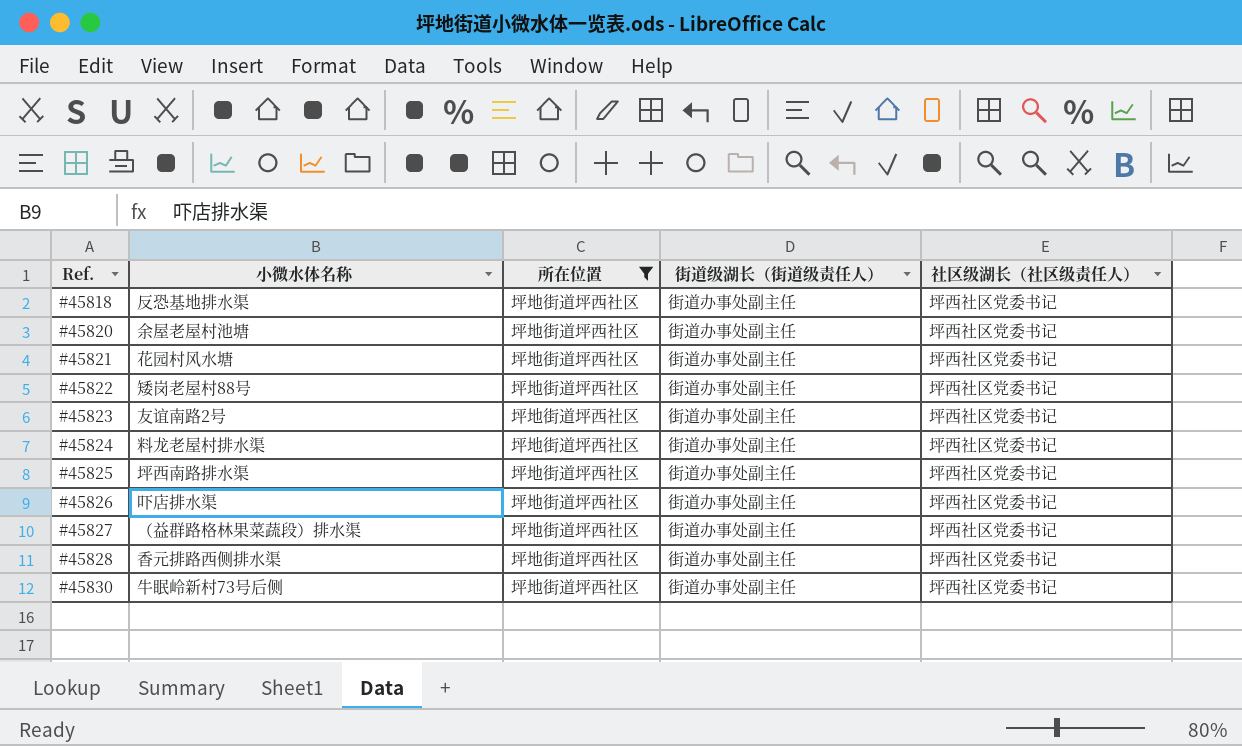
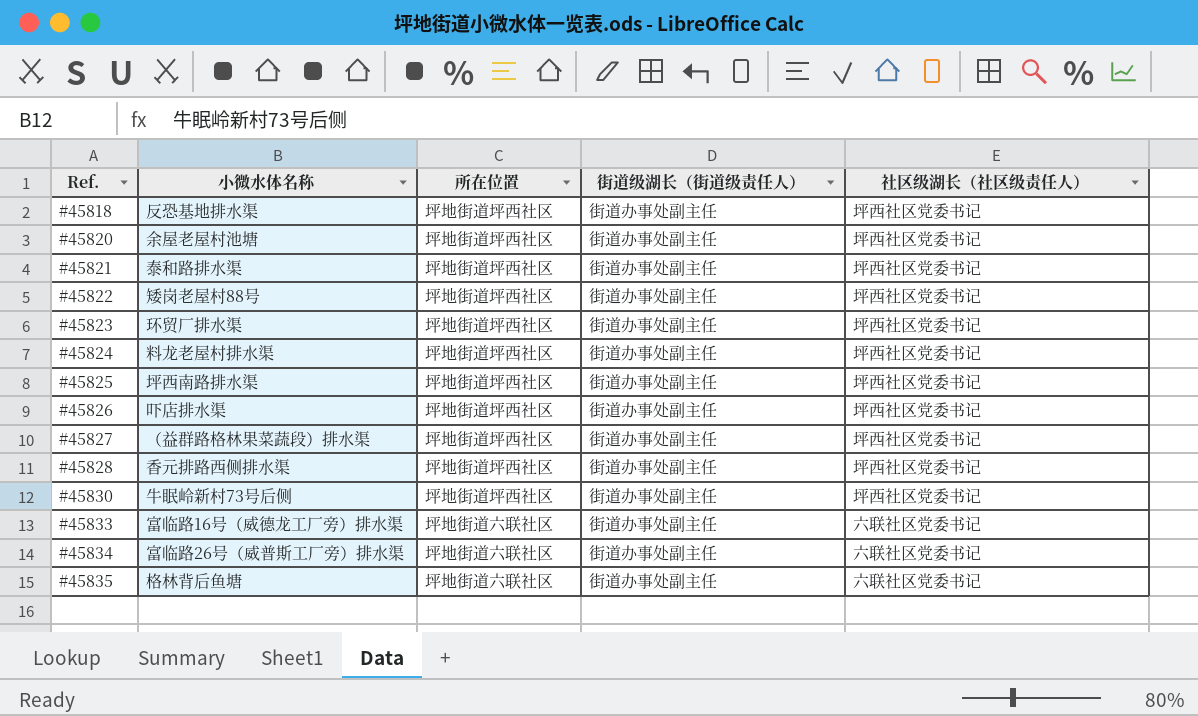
filter: 所在位置 = 坪地街道坪西社区 -> none
#45821 | 小微水体名称: 花园村风水塘 -> 泰和路排水渠
#45823 | 小微水体名称: 友谊南路2号 -> 环贸厂排水渠

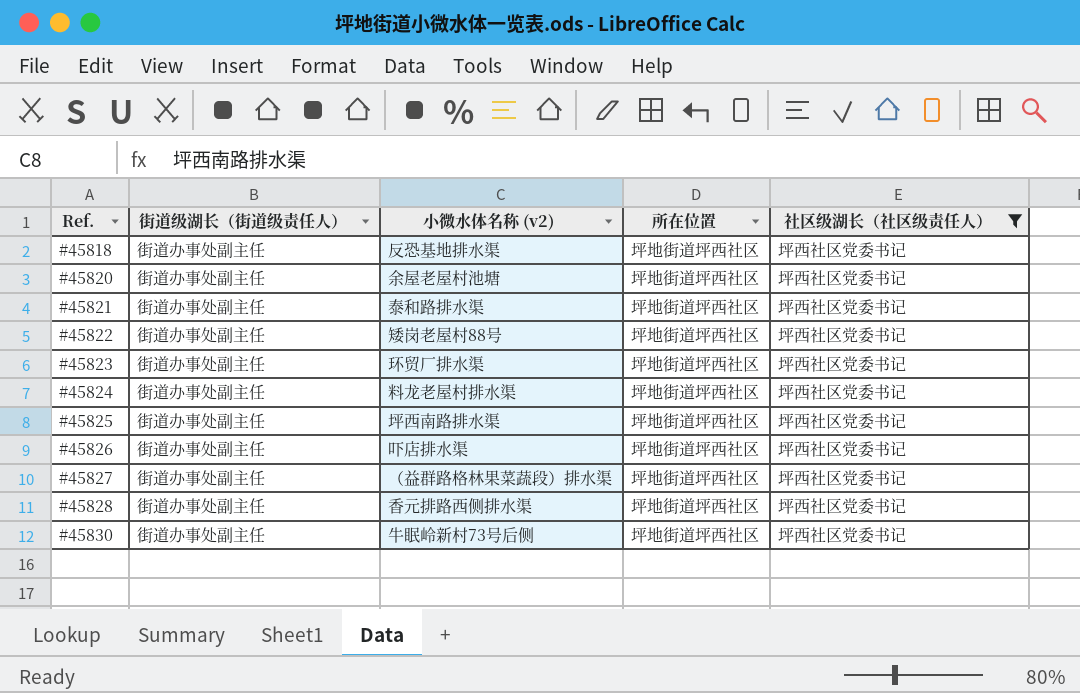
filter: none -> 社区级湖长（社区级责任人） = 坪西社区党委书记
column 街道级湖长（街道级责任人） | position: 4 -> 2
column name: 小微水体名称 -> 小微水体名称 (v2)

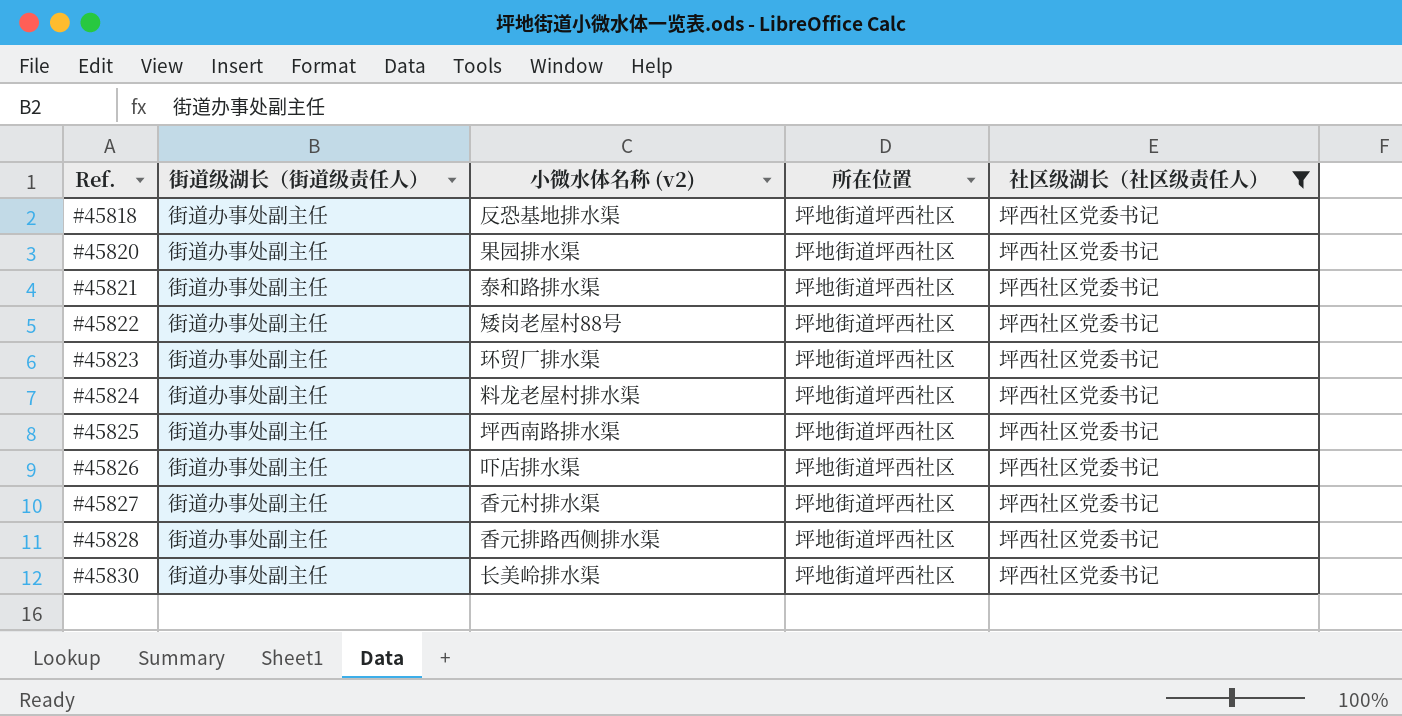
#45820 | 小微水体名称 (v2): 余屋老屋村池塘 -> 果园排水渠
#45827 | 小微水体名称 (v2): （益群路格林果菜蔬段）排水渠 -> 香元村排水渠
#45830 | 小微水体名称 (v2): 牛眠岭新村73号后侧 -> 长美岭排水渠

